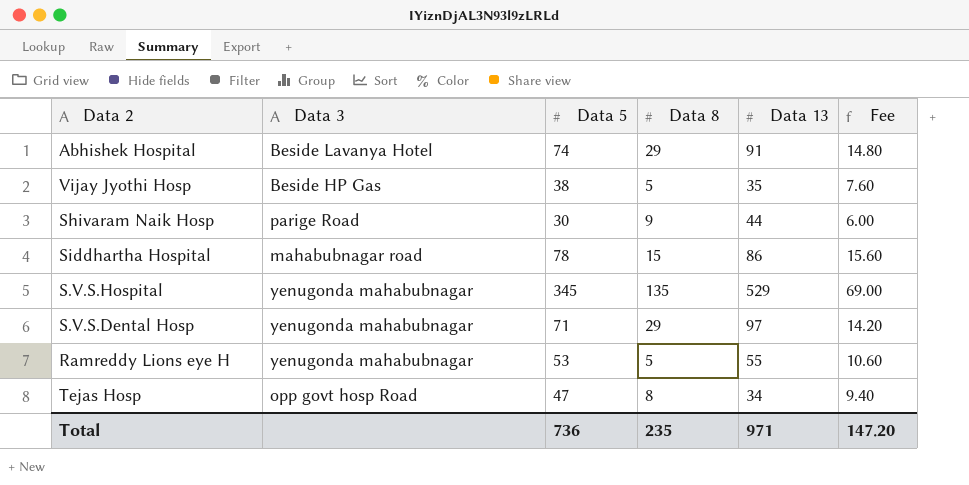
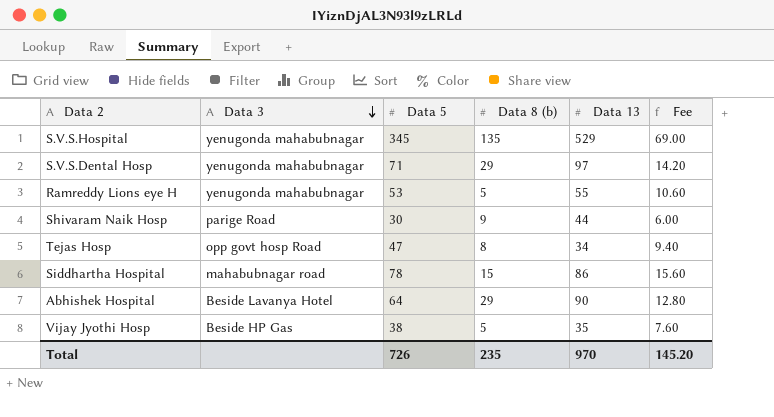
row order: none -> Data 3 descending
column name: Data 8 -> Data 8 (b)
Abhishek Hospital | Data 5: 74 -> 64
Abhishek Hospital | Data 13: 91 -> 90
Abhishek Hospital | Fee: 14.80 -> 12.80
Total | Data 5: 736 -> 726
Total | Data 13: 971 -> 970
Total | Fee: 147.20 -> 145.20

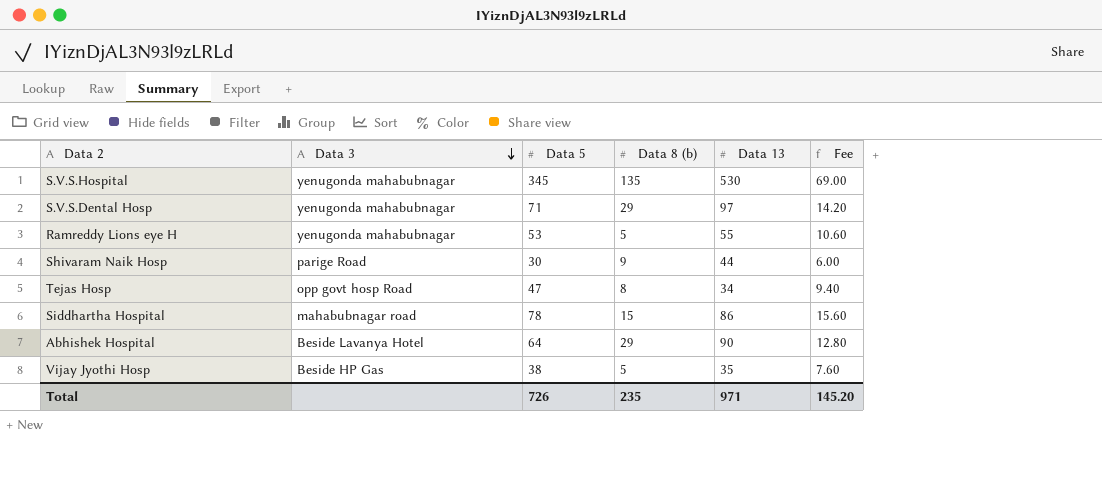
S.V.S.Hospital | Data 13: 529 -> 530
Total | Data 13: 970 -> 971

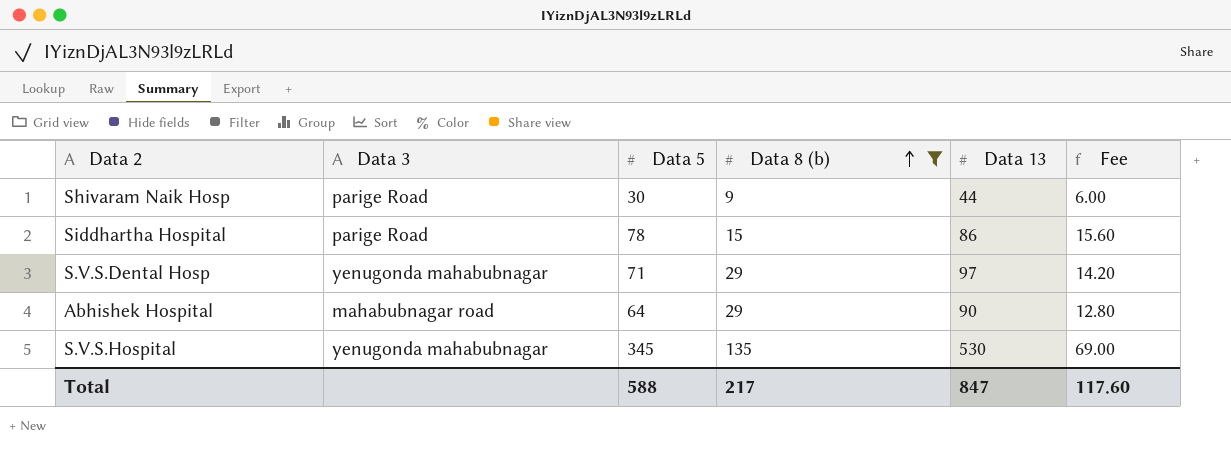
filter: none -> Data 8 (b) >= 9
row order: Data 3 descending -> Data 8 (b) ascending
Siddhartha Hospital | Data 3: mahabubnagar road -> parige Road
Abhishek Hospital | Data 3: Beside Lavanya Hotel -> mahabubnagar road
Total | Data 5: 726 -> 588
Total | Data 8 (b): 235 -> 217
Total | Data 13: 971 -> 847
Total | Fee: 145.20 -> 117.60

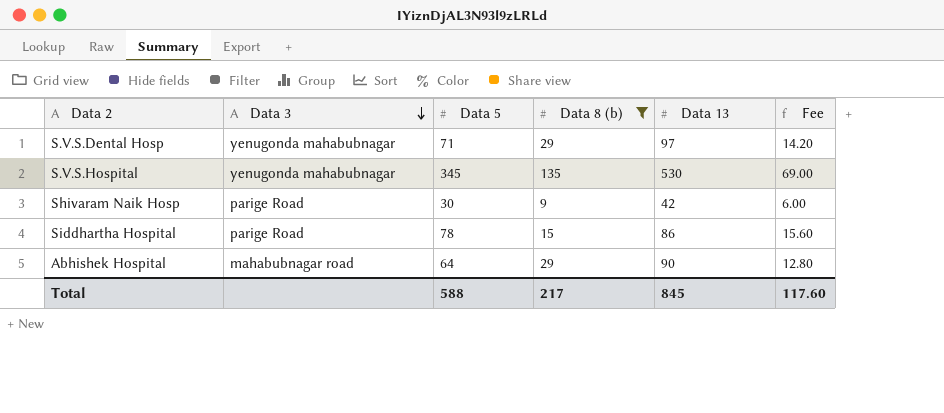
row order: Data 8 (b) ascending -> Data 3 descending
Shivaram Naik Hosp | Data 13: 44 -> 42
Total | Data 13: 847 -> 845

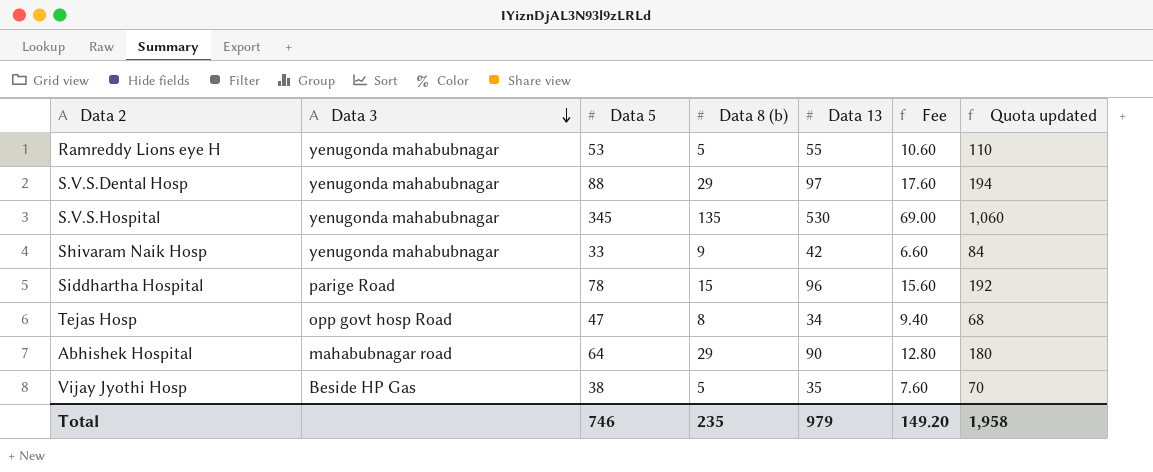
filter: Data 8 (b) >= 9 -> none
column Quota updated | formula: none -> [Data 13] * 2
S.V.S.Dental Hosp | Data 5: 71 -> 88
S.V.S.Dental Hosp | Fee: 14.20 -> 17.60
Shivaram Naik Hosp | Data 3: parige Road -> yenugonda mahabubnagar
Shivaram Naik Hosp | Data 5: 30 -> 33
Shivaram Naik Hosp | Fee: 6.00 -> 6.60
Siddhartha Hospital | Data 13: 86 -> 96
Total | Data 5: 588 -> 746
Total | Data 8 (b): 217 -> 235
Total | Data 13: 845 -> 979
Total | Fee: 117.60 -> 149.20

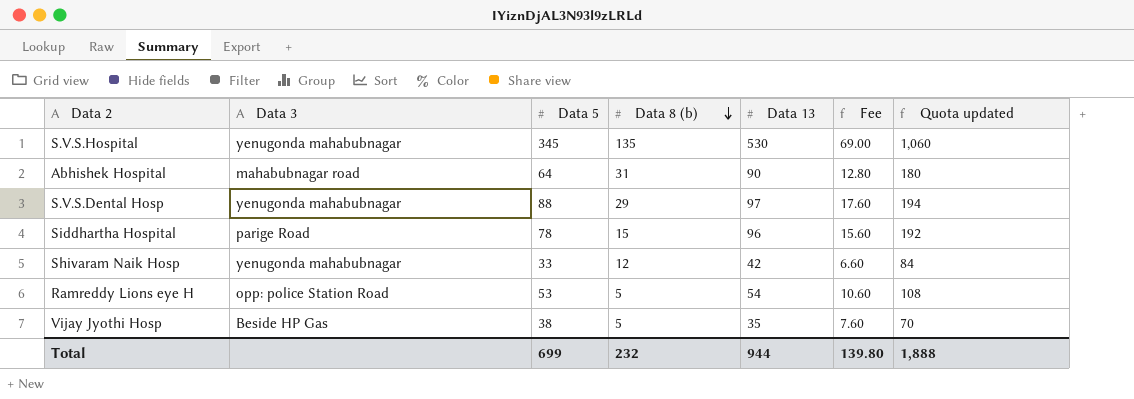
row order: Data 3 descending -> Data 8 (b) descending
row Tejas Hosp: opp govt hosp Road | 47 | 8 | 34 | 9.40 | 68 -> none
Abhishek Hospital | Data 8 (b): 29 -> 31
Shivaram Naik Hosp | Data 8 (b): 9 -> 12
Ramreddy Lions eye H | Data 3: yenugonda mahabubnagar -> opp: police Station Road
Ramreddy Lions eye H | Data 13: 55 -> 54
Ramreddy Lions eye H | Quota updated: 110 -> 108
Total | Data 5: 746 -> 699
Total | Data 8 (b): 235 -> 232
Total | Data 13: 979 -> 944
Total | Fee: 149.20 -> 139.80
Total | Quota updated: 1,958 -> 1,888

